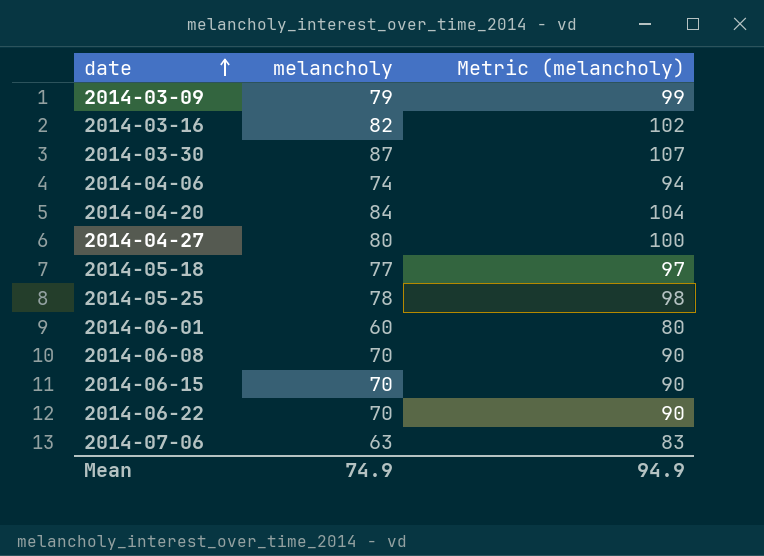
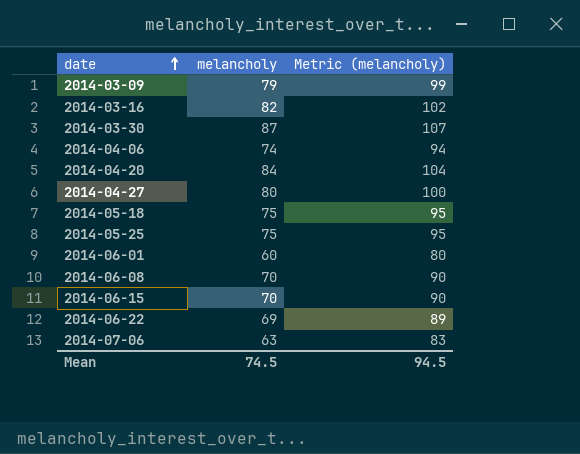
2014-05-18 | melancholy: 77 -> 75
2014-05-18 | Metric (melancholy): 97 -> 95
2014-05-25 | melancholy: 78 -> 75
2014-05-25 | Metric (melancholy): 98 -> 95
2014-06-22 | melancholy: 70 -> 69
2014-06-22 | Metric (melancholy): 90 -> 89
Mean | melancholy: 74.9 -> 74.5
Mean | Metric (melancholy): 94.9 -> 94.5

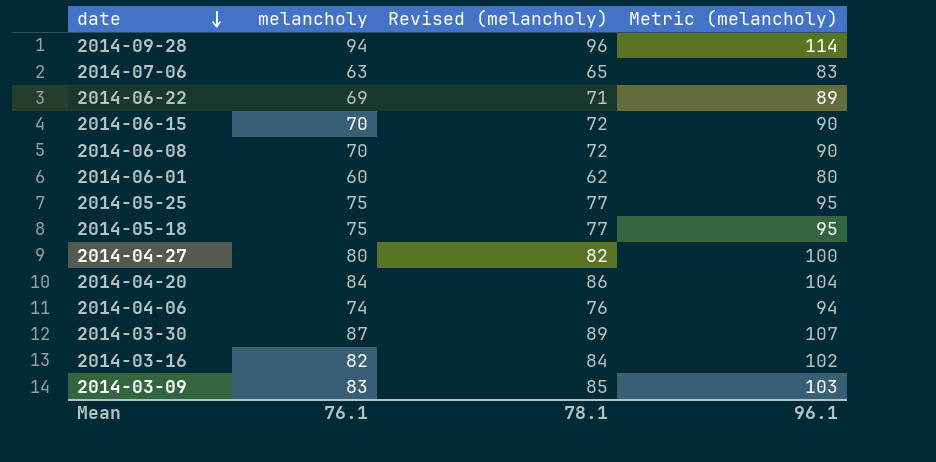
row order: date ascending -> date descending
column Revised (melancholy) | formula: none -> [melancholy] + 2
row 2014-09-28: none -> 94 | 96 | 114
2014-03-09 | melancholy: 79 -> 83
2014-03-09 | Metric (melancholy): 99 -> 103
Mean | melancholy: 74.5 -> 76.1
Mean | Metric (melancholy): 94.5 -> 96.1

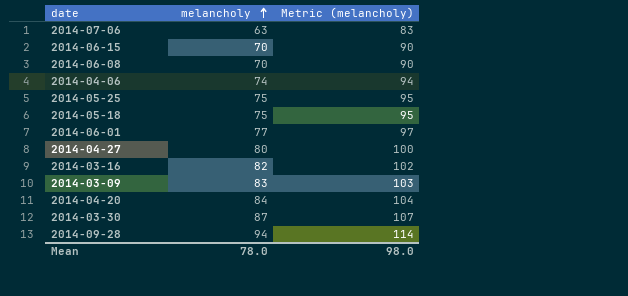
row order: date descending -> melancholy ascending
column Revised (melancholy) | formula: [melancholy] + 2 -> none
row 2014-06-22: 69 | 71 | 89 -> none
2014-06-01 | melancholy: 60 -> 77
2014-06-01 | Metric (melancholy): 80 -> 97
Mean | melancholy: 76.1 -> 78.0
Mean | Metric (melancholy): 96.1 -> 98.0

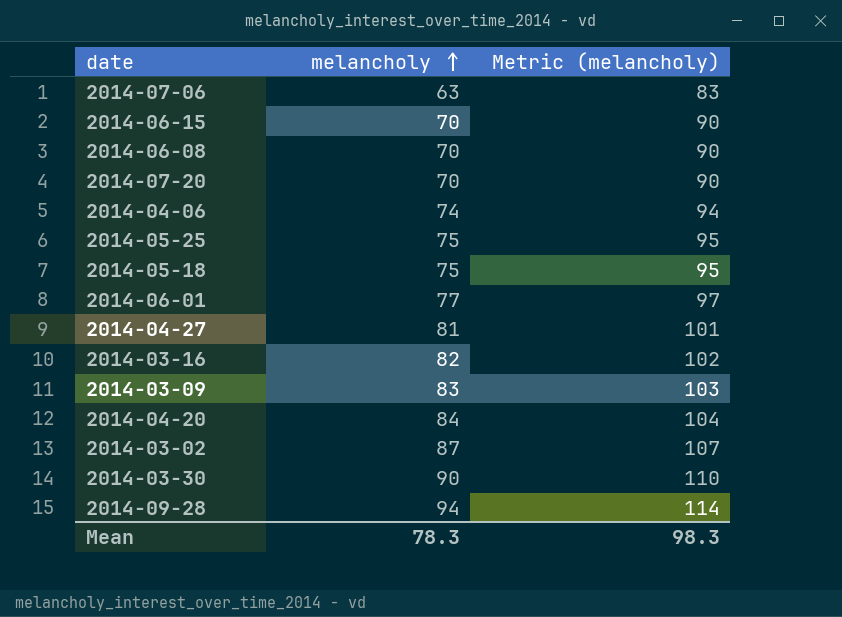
row 2014-07-20: none -> 70 | 90
2014-04-27 | melancholy: 80 -> 81
2014-04-27 | Metric (melancholy): 100 -> 101
row 2014-03-02: none -> 87 | 107
2014-03-30 | melancholy: 87 -> 90
2014-03-30 | Metric (melancholy): 107 -> 110
Mean | melancholy: 78.0 -> 78.3
Mean | Metric (melancholy): 98.0 -> 98.3

